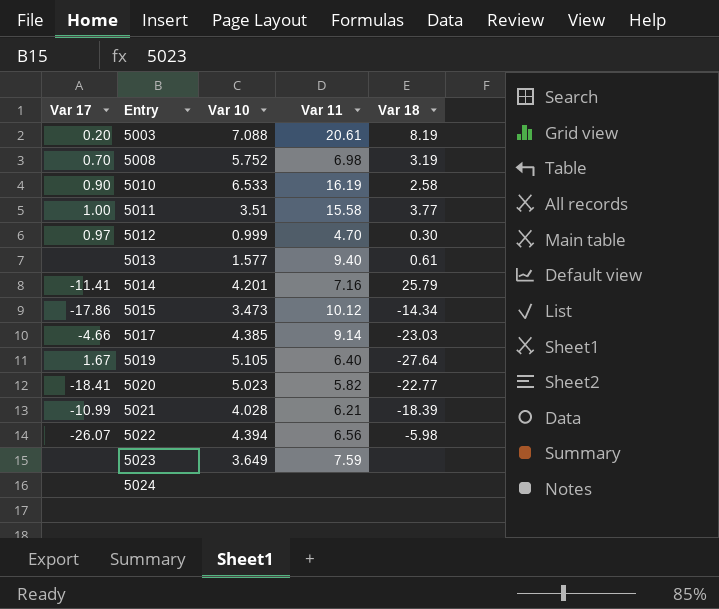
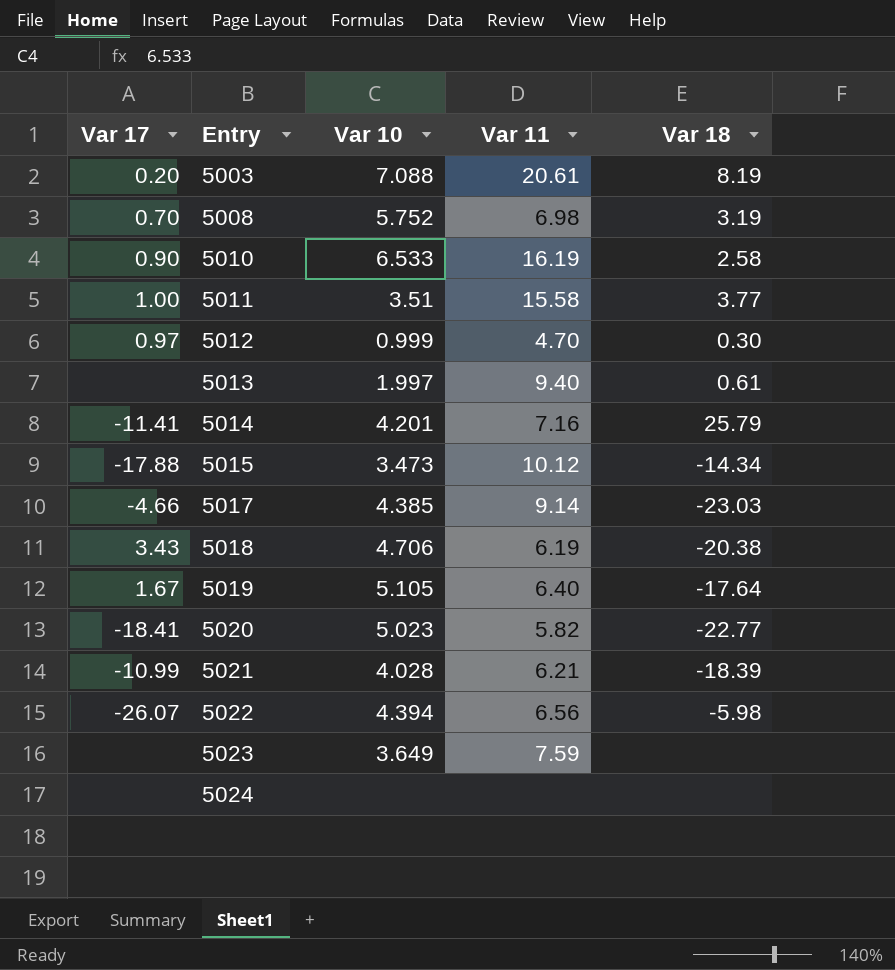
5013 | Var 10: 1.577 -> 1.997
5015 | Var 17: -17.86 -> -17.88
row 5018: none -> 3.43 | 4.706 | 6.19 | -20.38
5019 | Var 18: -27.64 -> -17.64

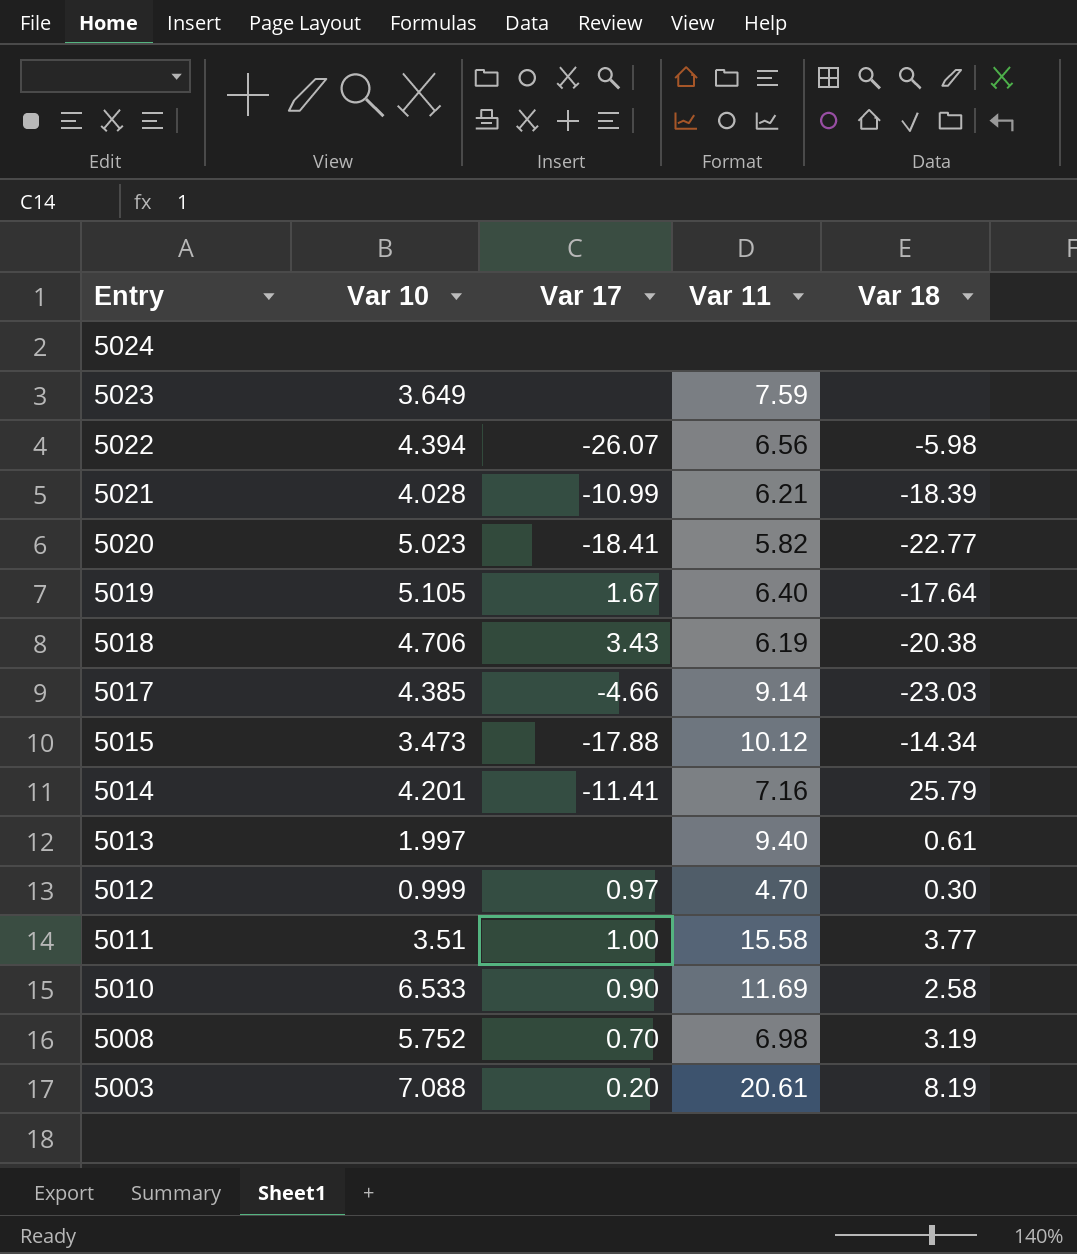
row order: Entry ascending -> Entry descending
column Var 17 | position: 1 -> 3
5010 | Var 11: 16.19 -> 11.69

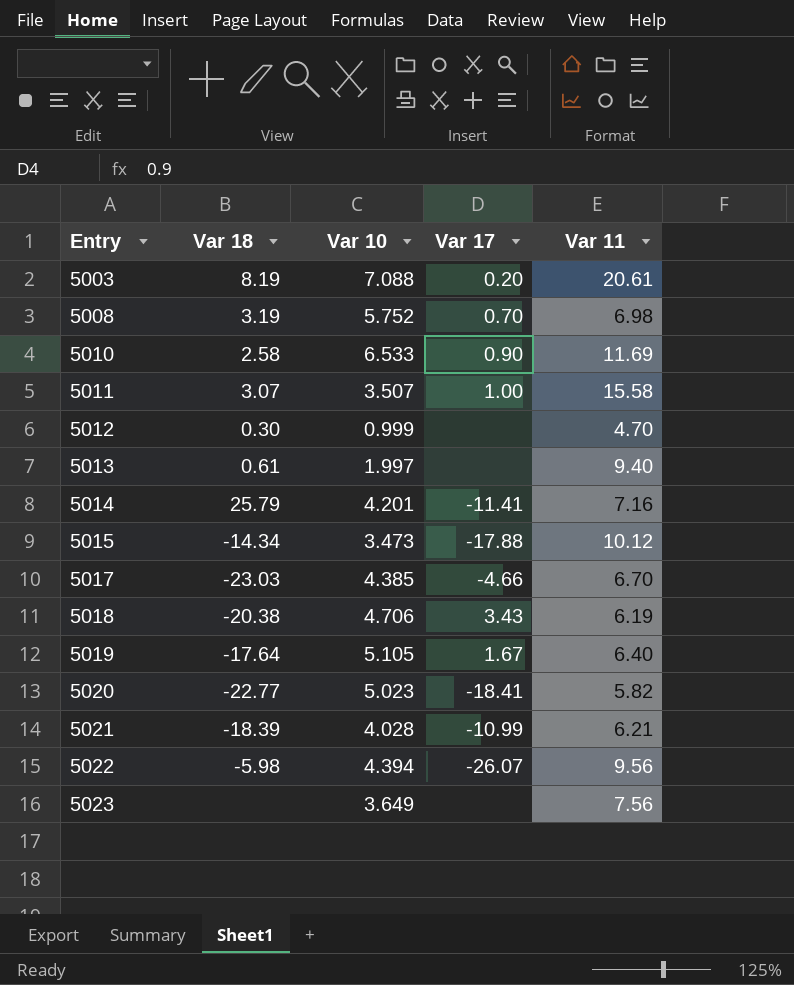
row order: Entry descending -> Entry ascending
column Var 18 | position: 5 -> 2
row 5024: none | none | none | none -> none
5011 | Var 18: 3.77 -> 3.07
5011 | Var 10: 3.51 -> 3.507
5012 | Var 17: 0.97 -> none
5017 | Var 11: 9.14 -> 6.70
5022 | Var 11: 6.56 -> 9.56
5023 | Var 11: 7.59 -> 7.56

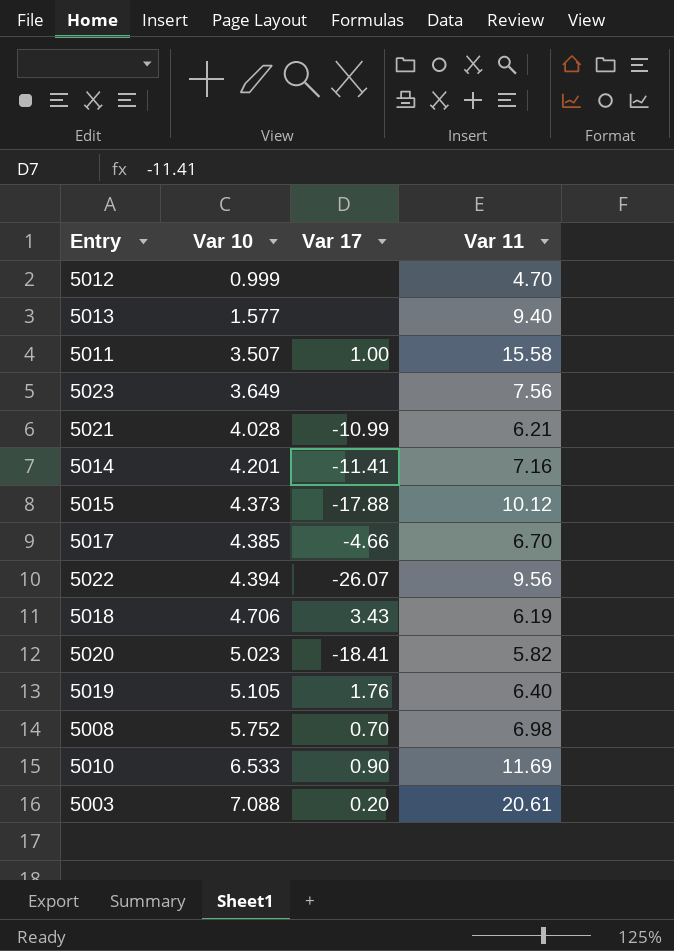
row order: Entry ascending -> Var 10 ascending
column Var 18 | position: 2 -> none
5013 | Var 10: 1.997 -> 1.577
5015 | Var 10: 3.473 -> 4.373
5019 | Var 17: 1.67 -> 1.76

